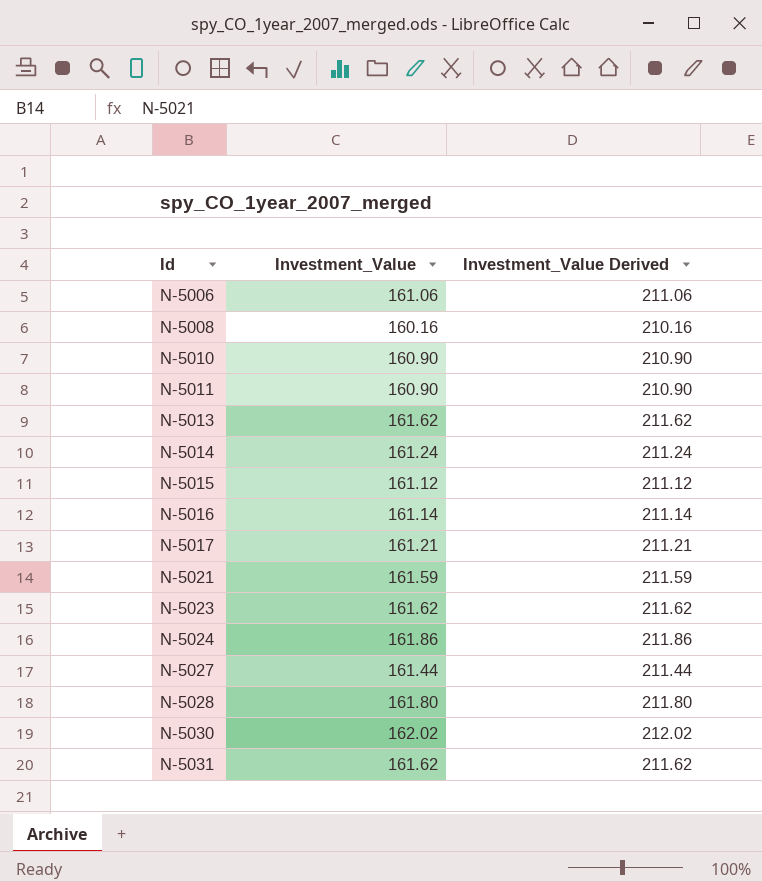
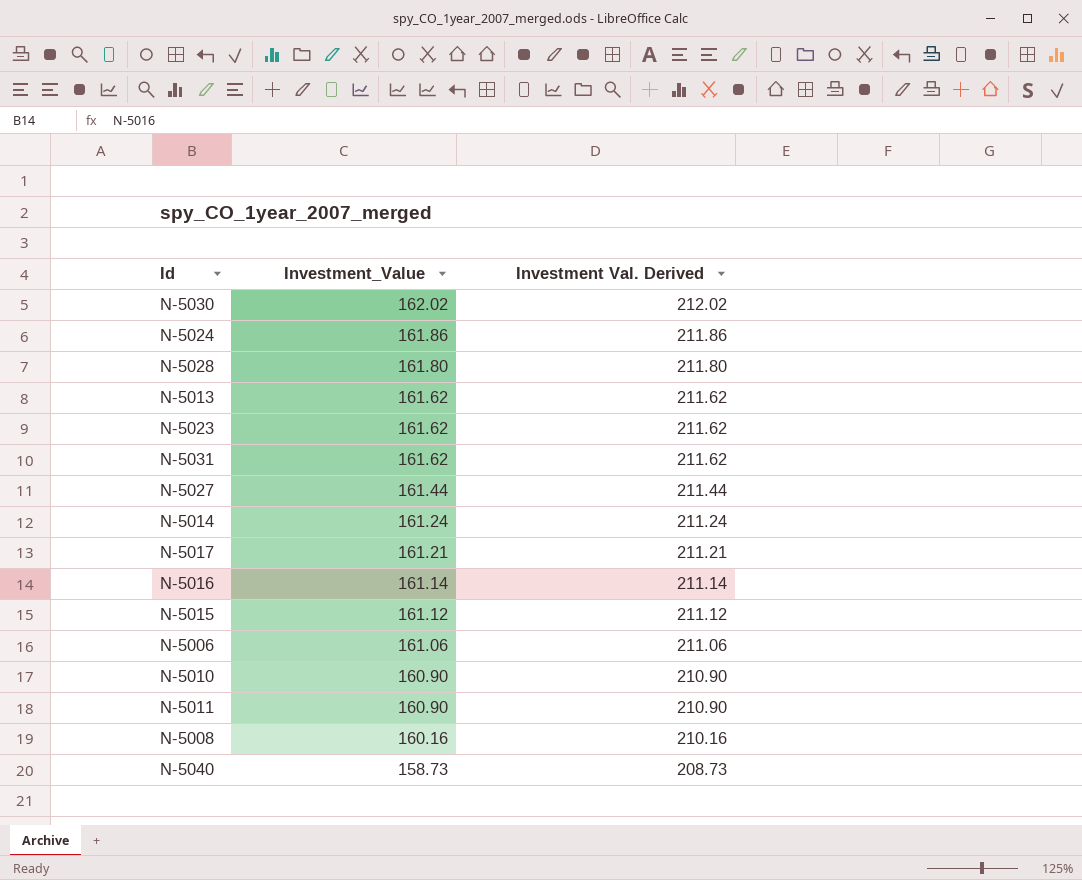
row order: Id ascending -> Investment_Value descending
column name: Investment_Value Derived -> Investment Val. Derived
row N-5021: 161.59 | 211.59 -> none
row N-5040: none -> 158.73 | 208.73

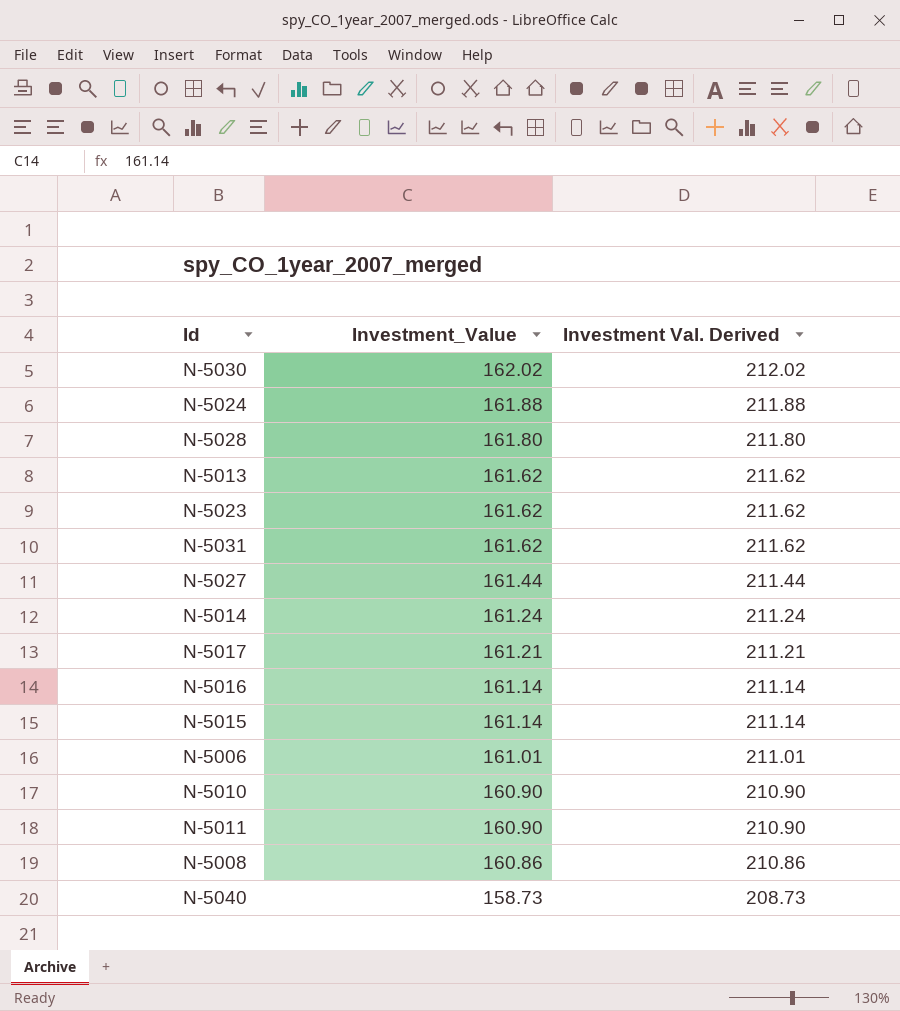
N-5024 | Investment_Value: 161.86 -> 161.88
N-5024 | Investment Val. Derived: 211.86 -> 211.88
N-5015 | Investment_Value: 161.12 -> 161.14
N-5015 | Investment Val. Derived: 211.12 -> 211.14
N-5006 | Investment_Value: 161.06 -> 161.01
N-5006 | Investment Val. Derived: 211.06 -> 211.01
N-5008 | Investment_Value: 160.16 -> 160.86
N-5008 | Investment Val. Derived: 210.16 -> 210.86

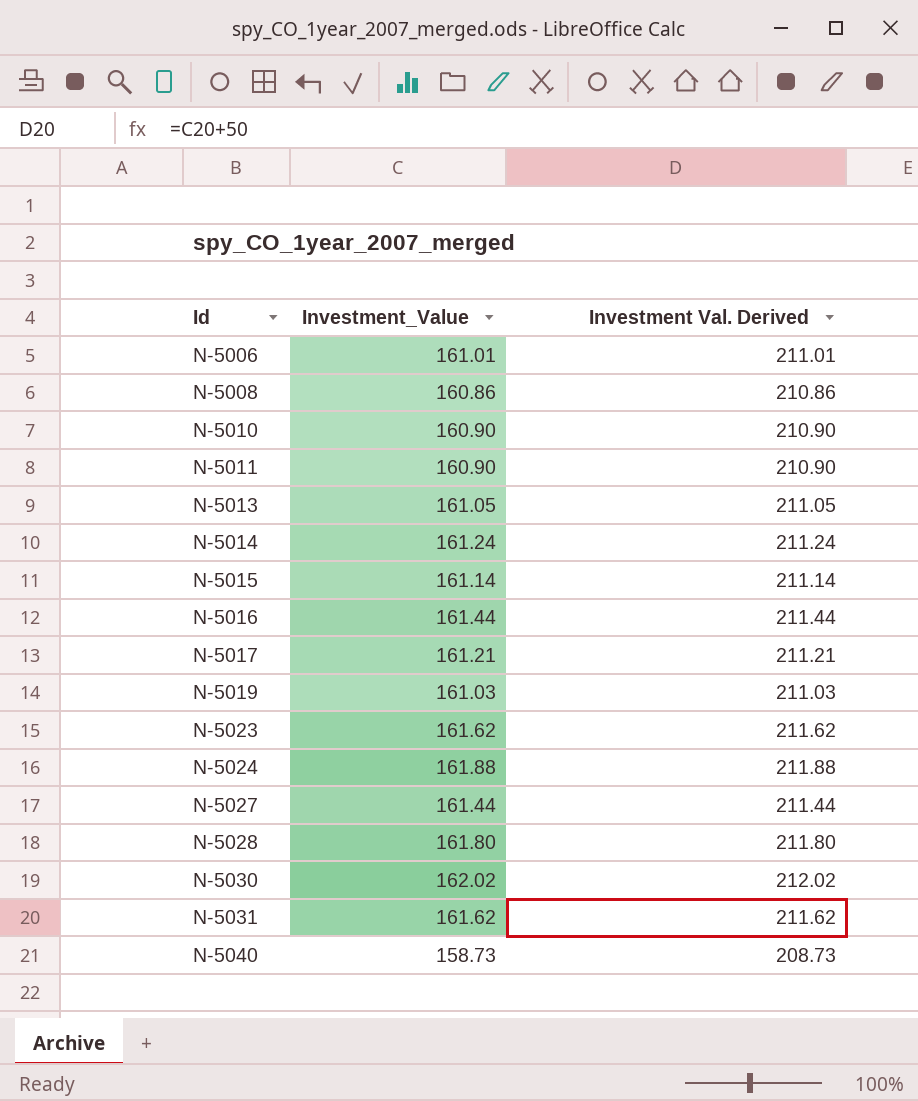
row order: Investment_Value descending -> Id ascending
N-5013 | Investment_Value: 161.62 -> 161.05
N-5013 | Investment Val. Derived: 211.62 -> 211.05
N-5016 | Investment_Value: 161.14 -> 161.44
N-5016 | Investment Val. Derived: 211.14 -> 211.44
row N-5019: none -> 161.03 | 211.03

